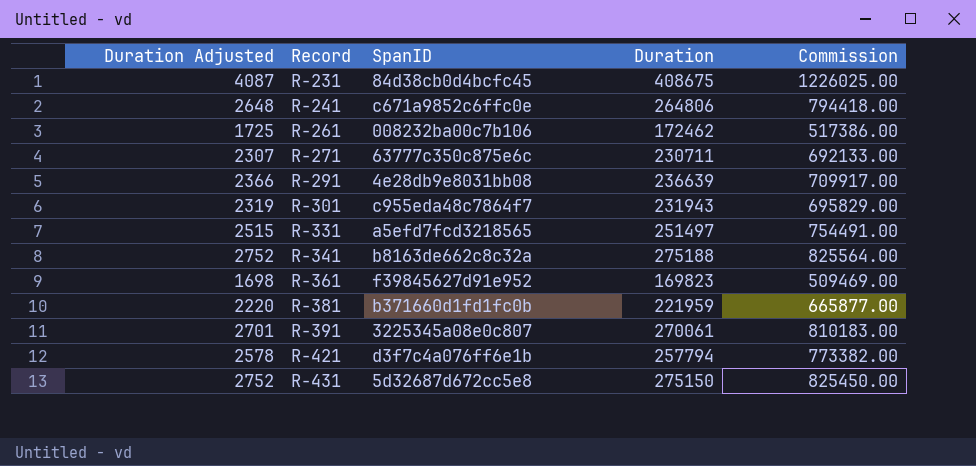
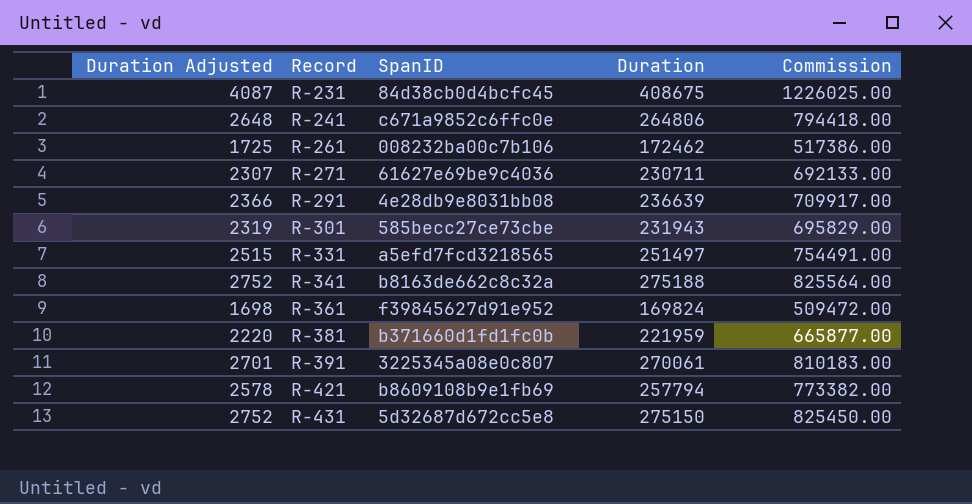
R-271 | SpanID: 63777c350c875e6c -> 61627e69be9c4036
R-301 | SpanID: c955eda48c7864f7 -> 585becc27ce73cbe
R-361 | Duration: 169823 -> 169824
R-361 | Commission: 509469.00 -> 509472.00
R-421 | SpanID: d3f7c4a076ff6e1b -> b8609108b9e1fb69

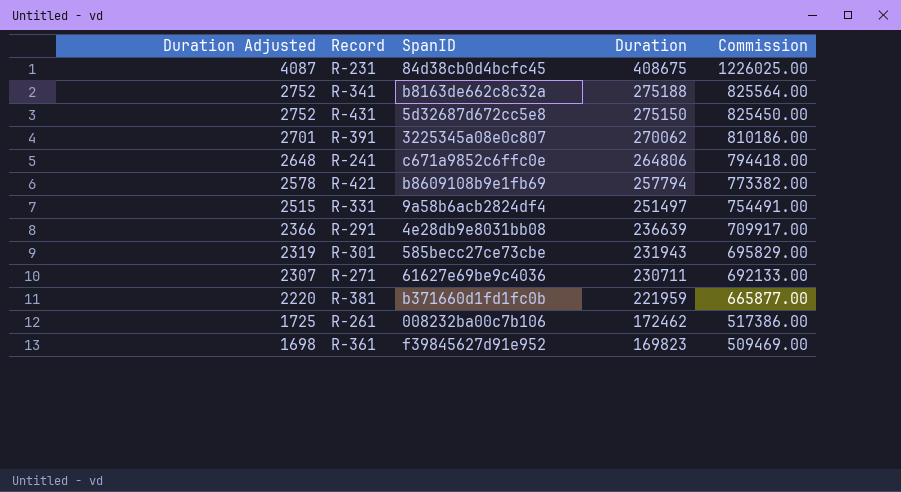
row order: Record ascending -> Duration Adjusted descending
R-391 | Duration: 270061 -> 270062
R-391 | Commission: 810183.00 -> 810186.00
R-331 | SpanID: a5efd7fcd3218565 -> 9a58b6acb2824df4
R-361 | Duration: 169824 -> 169823
R-361 | Commission: 509472.00 -> 509469.00

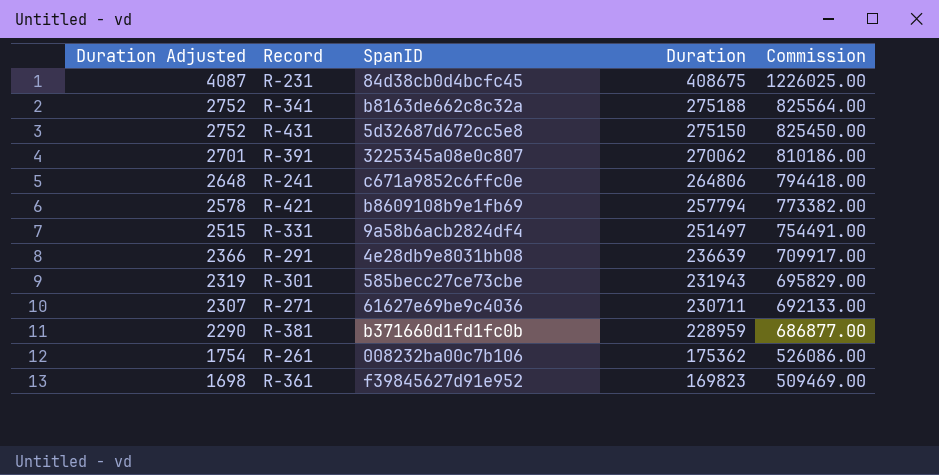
R-381 | Duration Adjusted: 2220 -> 2290
R-381 | Duration: 221959 -> 228959
R-381 | Commission: 665877.00 -> 686877.00
R-261 | Duration Adjusted: 1725 -> 1754
R-261 | Duration: 172462 -> 175362
R-261 | Commission: 517386.00 -> 526086.00

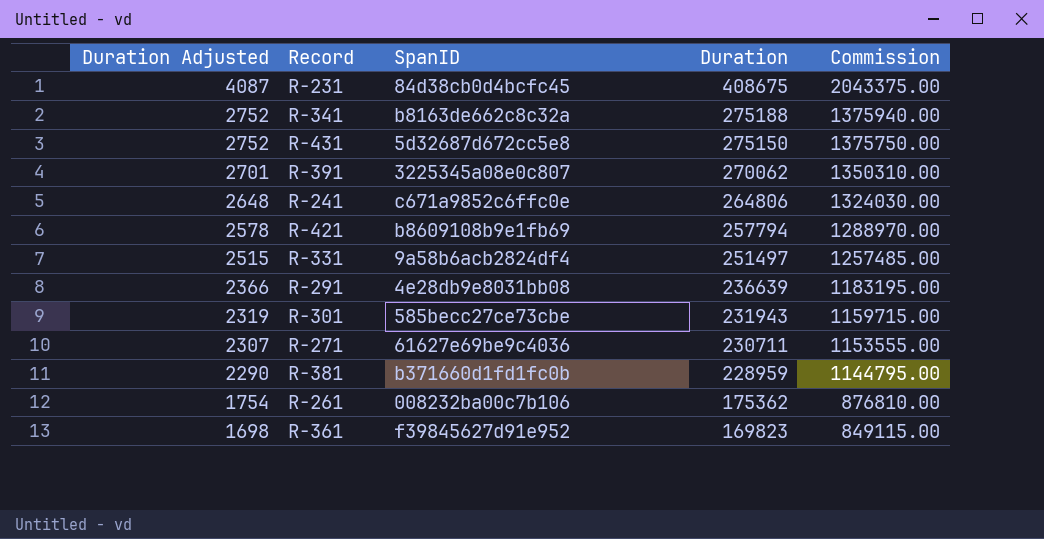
column Commission | formula: [Duration] * 3 -> [Duration] * 5

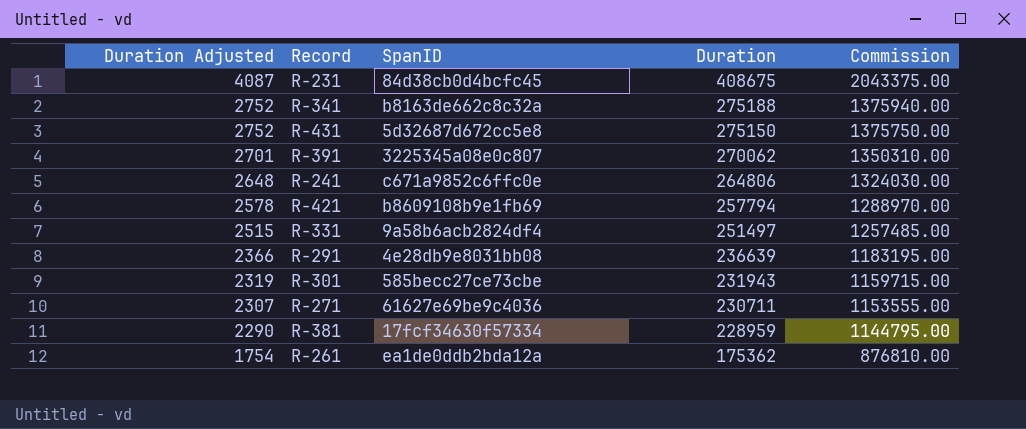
row R-361: 1698 | f39845627d91e952 | 169823 | 849115.00 -> none
R-381 | SpanID: b371660d1fd1fc0b -> 17fcf34630f57334
R-261 | SpanID: 008232ba00c7b106 -> ea1de0ddb2bda12a

